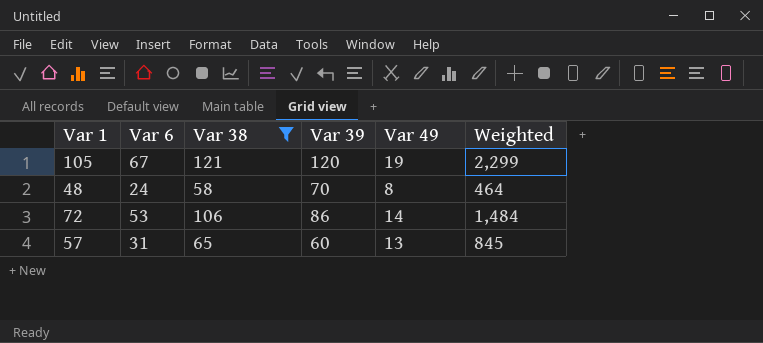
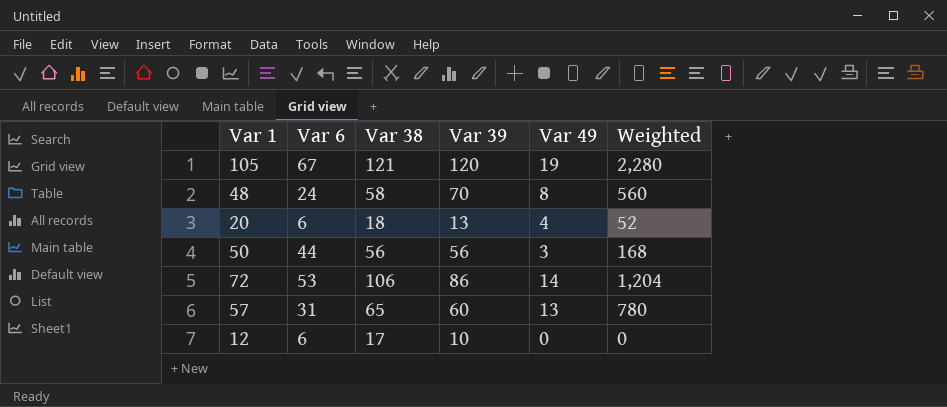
filter: Var 38 >= 58 -> none
column Weighted | formula: [Var 38] * [Var 49] -> [Var 39] * [Var 49]

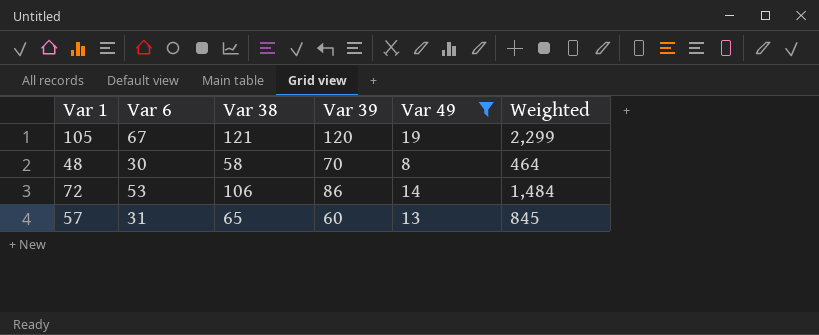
filter: none -> Var 49 >= 8
column Weighted | formula: [Var 39] * [Var 49] -> [Var 38] * [Var 49]
48 | Var 6: 24 -> 30

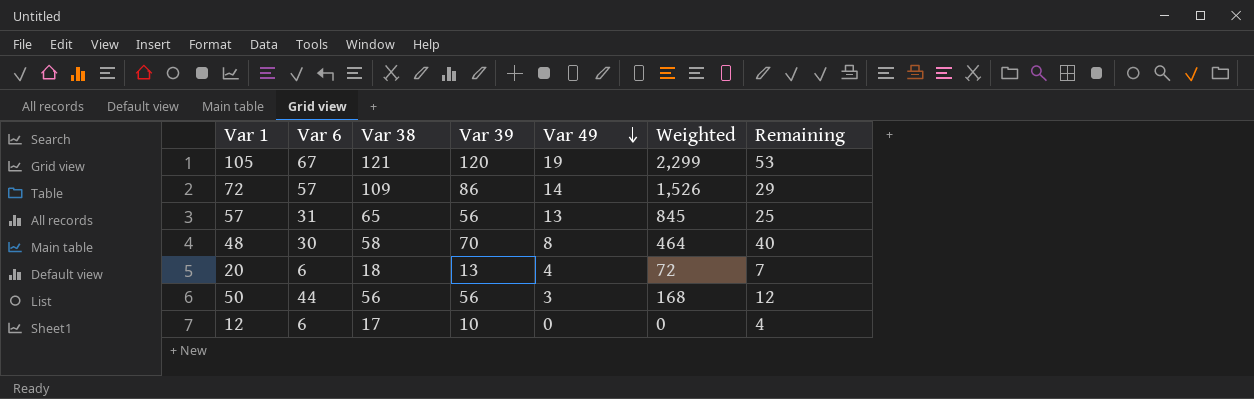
filter: Var 49 >= 8 -> none
row order: none -> Var 49 descending
column Remaining | formula: none -> [Var 39] - [Var 6]
72 | Var 6: 53 -> 57
72 | Var 38: 106 -> 109
72 | Weighted: 1,484 -> 1,526
57 | Var 39: 60 -> 56

